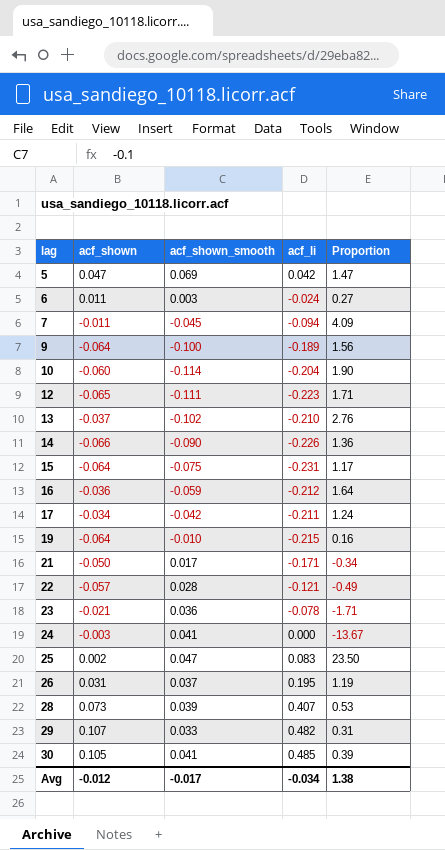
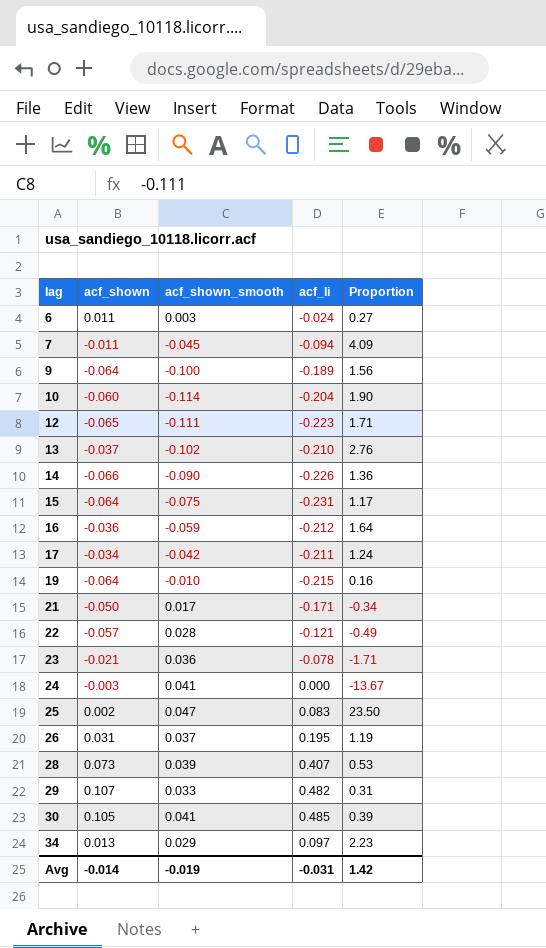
row 5: 0.047 | 0.069 | 0.042 | 1.47 -> none
row 34: none -> 0.013 | 0.029 | 0.097 | 2.23
Avg | acf_shown: -0.012 -> -0.014
Avg | acf_shown_smooth: -0.017 -> -0.019
Avg | acf_li: -0.034 -> -0.031
Avg | Proportion: 1.38 -> 1.42

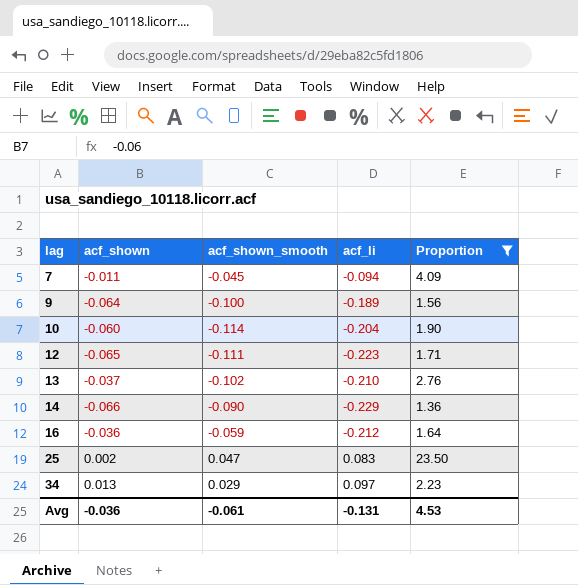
filter: none -> Proportion >= 1.36
14 | acf_li: -0.226 -> -0.229
Avg | acf_shown: -0.014 -> -0.036
Avg | acf_shown_smooth: -0.019 -> -0.061
Avg | acf_li: -0.031 -> -0.131
Avg | Proportion: 1.42 -> 4.53

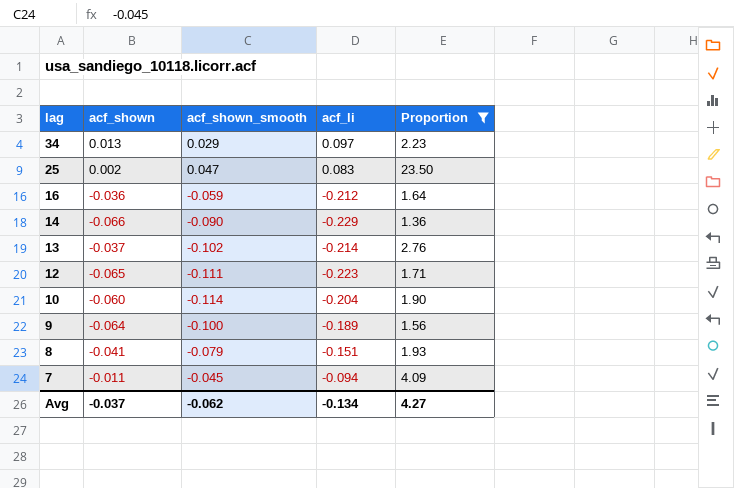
row order: lag ascending -> lag descending
13 | acf_li: -0.210 -> -0.214
row 8: none -> -0.041 | -0.079 | -0.151 | 1.93
Avg | acf_shown: -0.036 -> -0.037
Avg | acf_shown_smooth: -0.061 -> -0.062
Avg | acf_li: -0.131 -> -0.134
Avg | Proportion: 4.53 -> 4.27

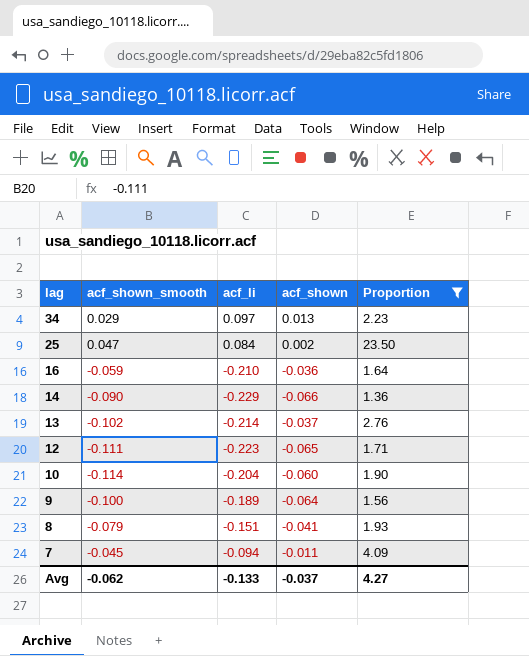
column acf_shown | position: 2 -> 4
25 | acf_li: 0.083 -> 0.084
16 | acf_li: -0.212 -> -0.210
Avg | acf_li: -0.134 -> -0.133

